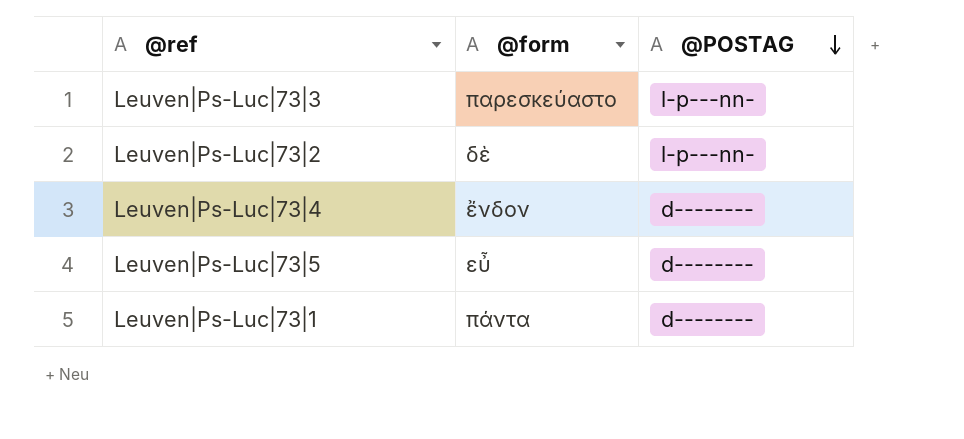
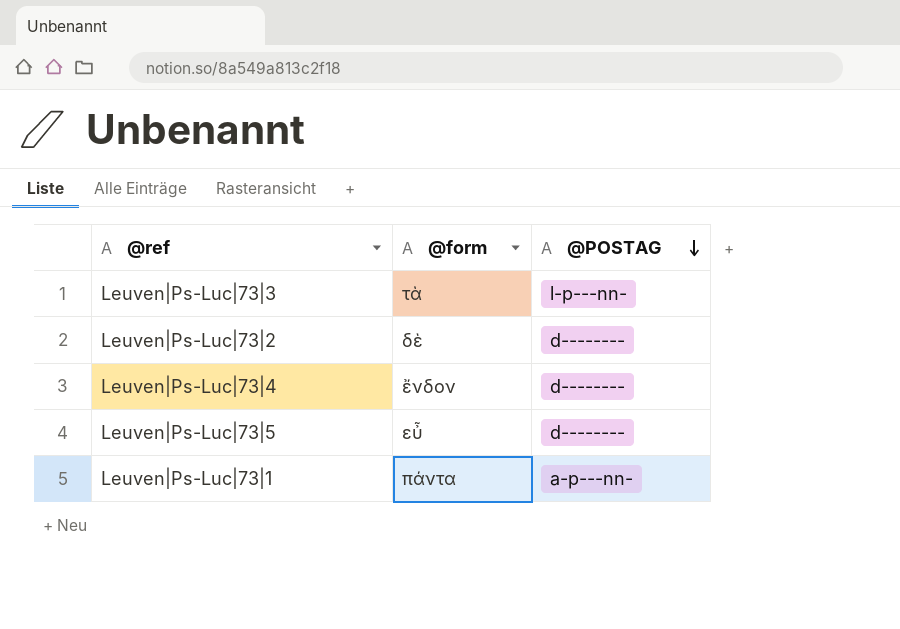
Leuven|Ps-Luc|73|3 | @form: παρεσκεύαστο -> τὰ
Leuven|Ps-Luc|73|2 | @POSTAG: l-p---nn- -> d--------
Leuven|Ps-Luc|73|1 | @POSTAG: d-------- -> a-p---nn-

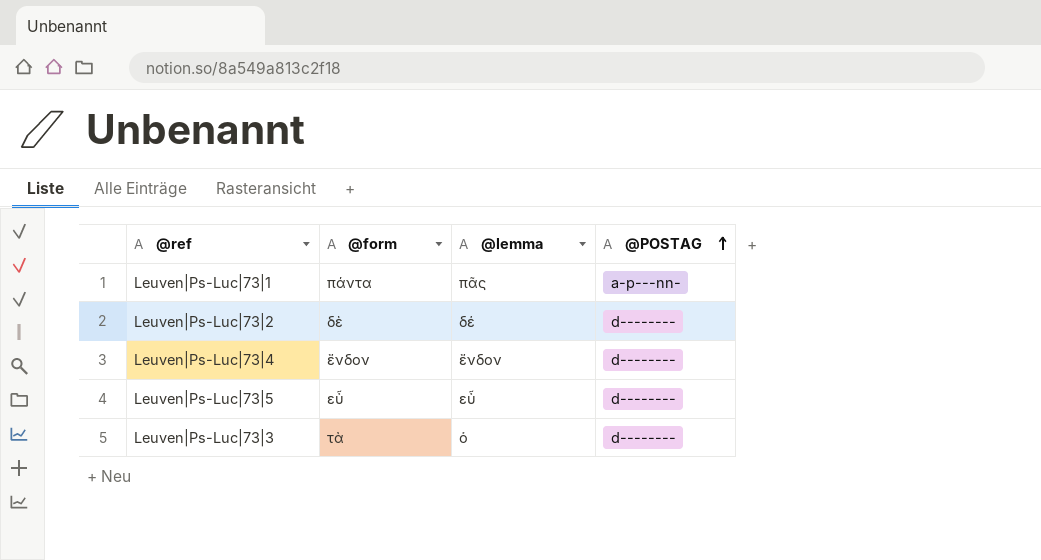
row order: @POSTAG descending -> @POSTAG ascending
column @lemma | position: none -> 3
Leuven|Ps-Luc|73|3 | @POSTAG: l-p---nn- -> d--------

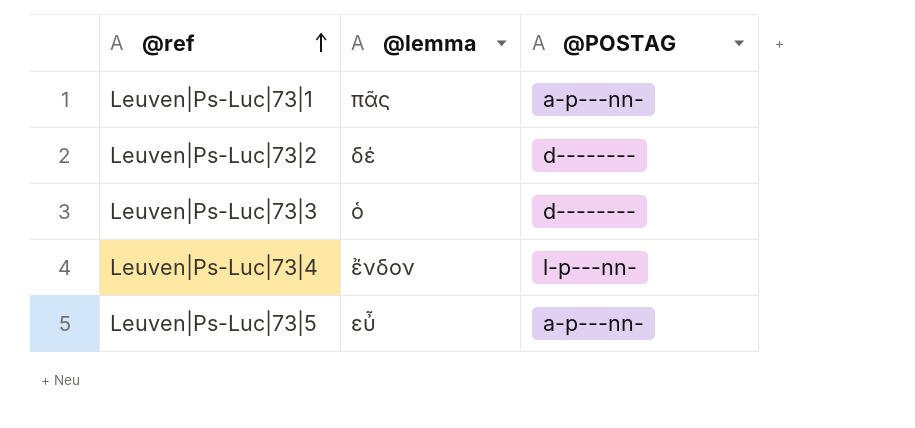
row order: @POSTAG ascending -> @ref ascending
column @form | position: 2 -> none
Leuven|Ps-Luc|73|4 | @POSTAG: d-------- -> l-p---nn-
Leuven|Ps-Luc|73|5 | @POSTAG: d-------- -> a-p---nn-

